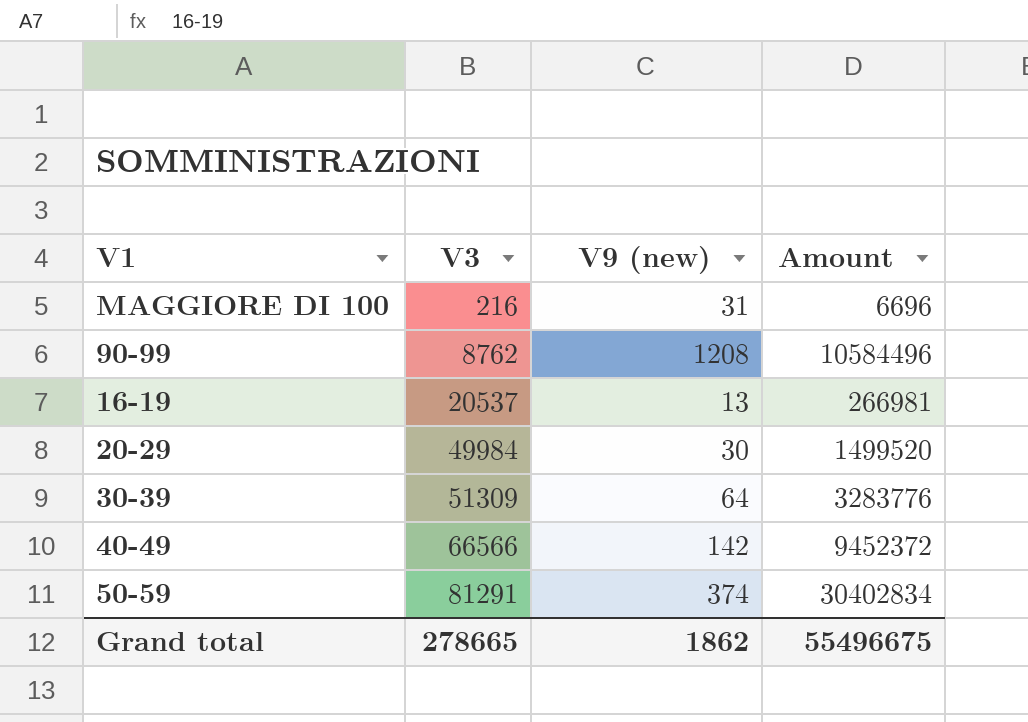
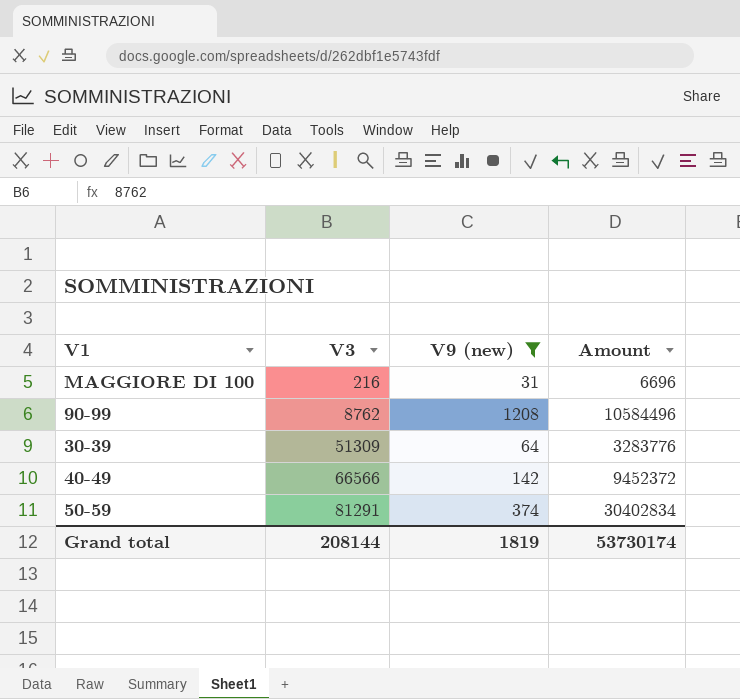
filter: none -> V9 (new) >= 31
Grand total | V3: 278665 -> 208144
Grand total | V9 (new): 1862 -> 1819
Grand total | Amount: 55496675 -> 53730174

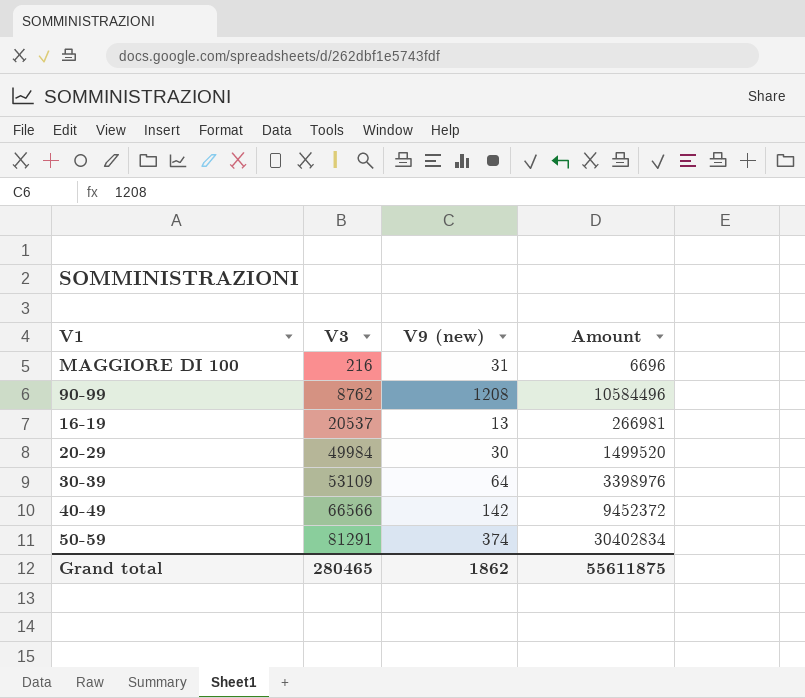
filter: V9 (new) >= 31 -> none
30-39 | V3: 51309 -> 53109
30-39 | Amount: 3283776 -> 3398976
Grand total | V3: 208144 -> 280465
Grand total | V9 (new): 1819 -> 1862
Grand total | Amount: 53730174 -> 55611875

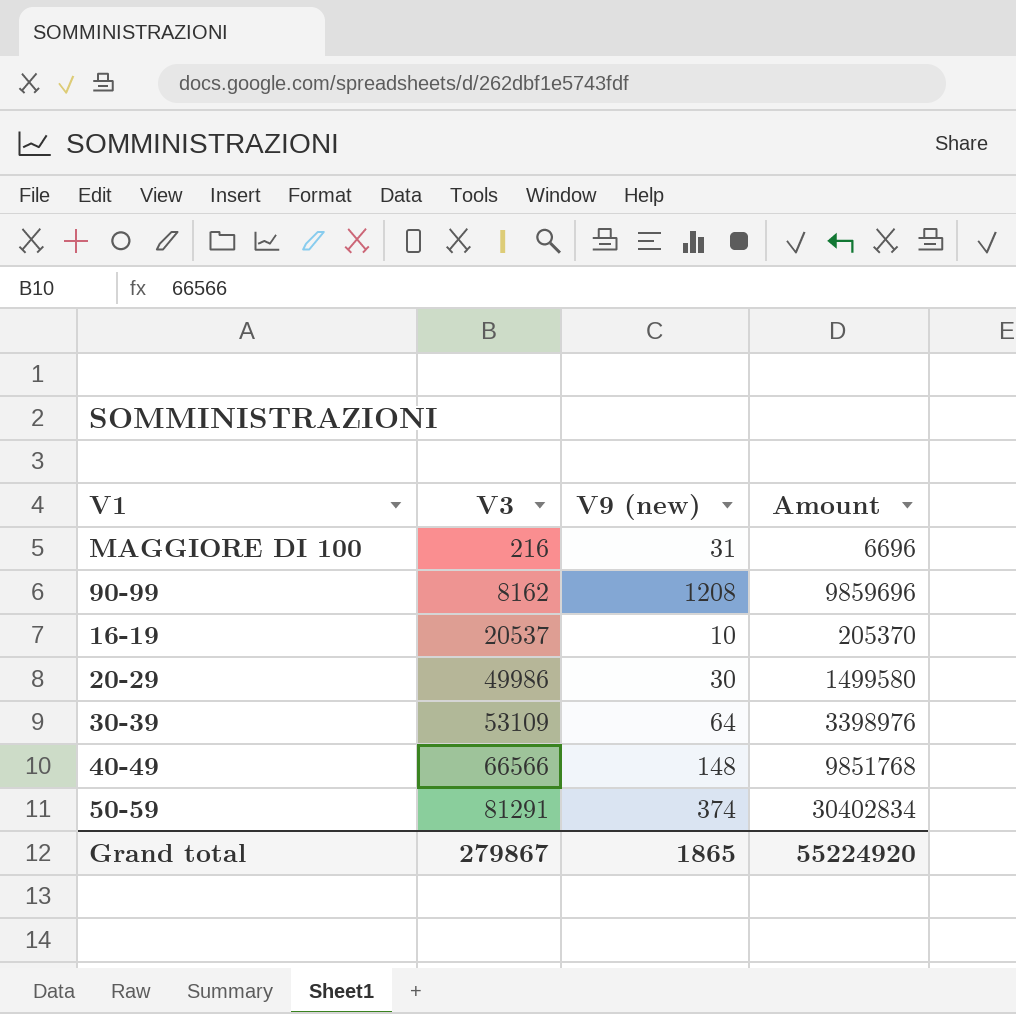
90-99 | V3: 8762 -> 8162
90-99 | Amount: 10584496 -> 9859696
16-19 | V9 (new): 13 -> 10
16-19 | Amount: 266981 -> 205370
20-29 | V3: 49984 -> 49986
20-29 | Amount: 1499520 -> 1499580
40-49 | V9 (new): 142 -> 148
40-49 | Amount: 9452372 -> 9851768
Grand total | V3: 280465 -> 279867
Grand total | V9 (new): 1862 -> 1865
Grand total | Amount: 55611875 -> 55224920

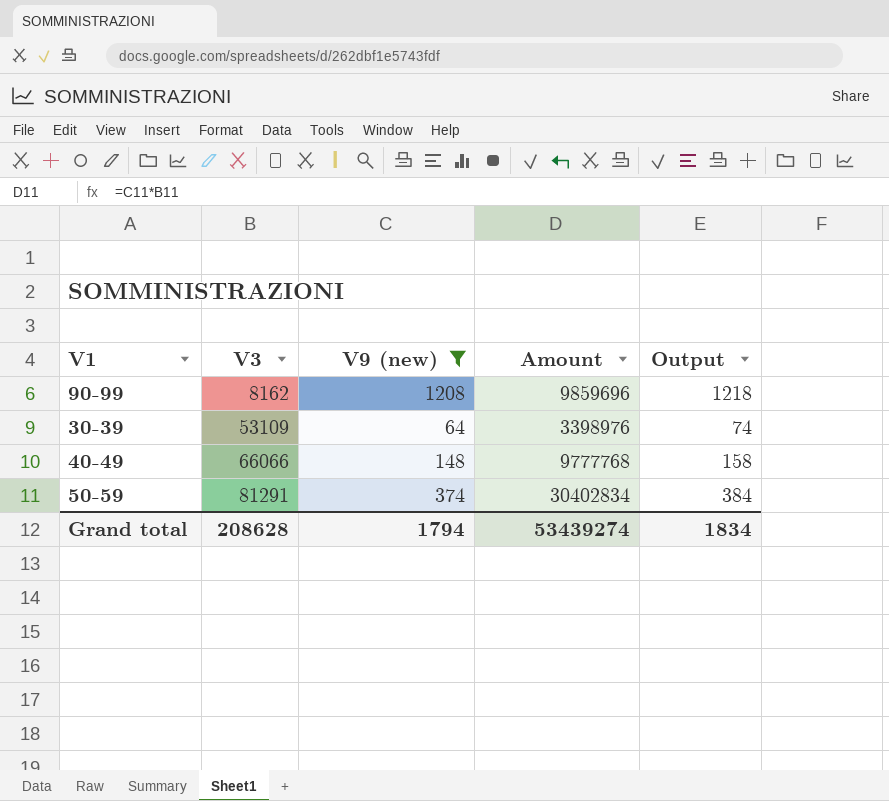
filter: none -> V9 (new) >= 64
column Output | formula: none -> [V9 (new)] + 10
40-49 | V3: 66566 -> 66066
40-49 | Amount: 9851768 -> 9777768
Grand total | V3: 279867 -> 208628
Grand total | V9 (new): 1865 -> 1794
Grand total | Amount: 55224920 -> 53439274

